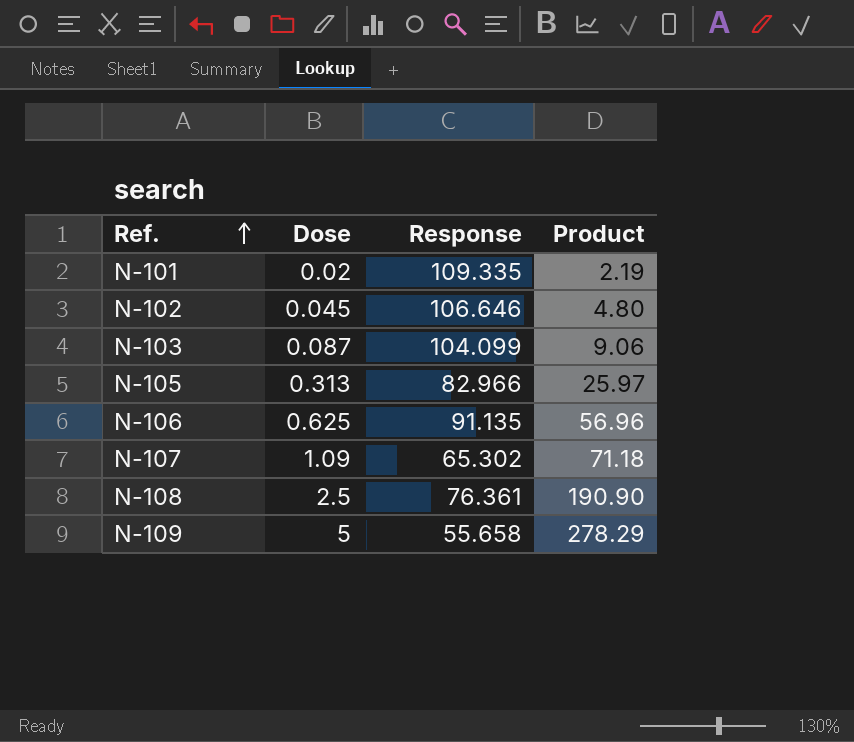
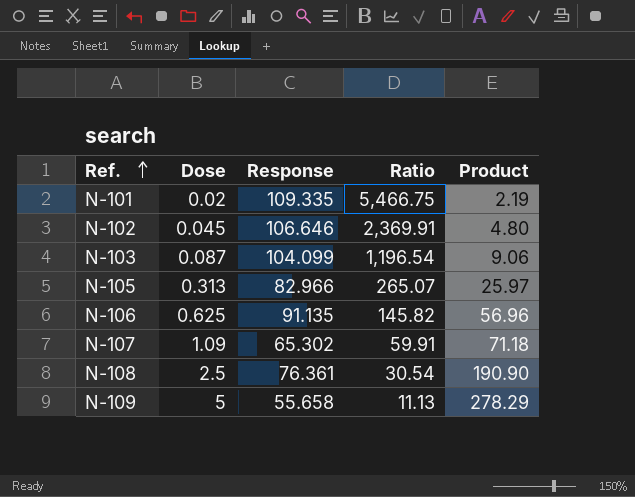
column Ratio | formula: none -> [Response] / [Dose]

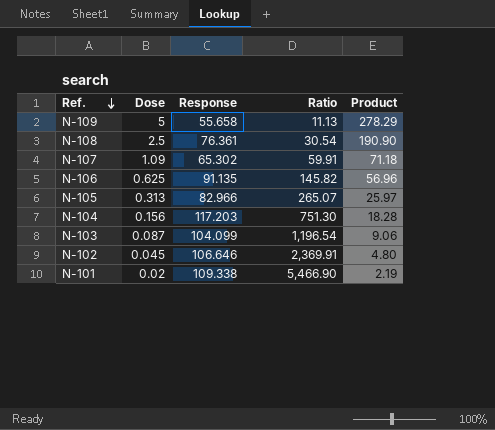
row order: Ref. ascending -> Ref. descending
row N-104: none -> 0.156 | 117.203 | 751.30 | 18.28
N-101 | Response: 109.335 -> 109.338
N-101 | Ratio: 5,466.75 -> 5,466.90

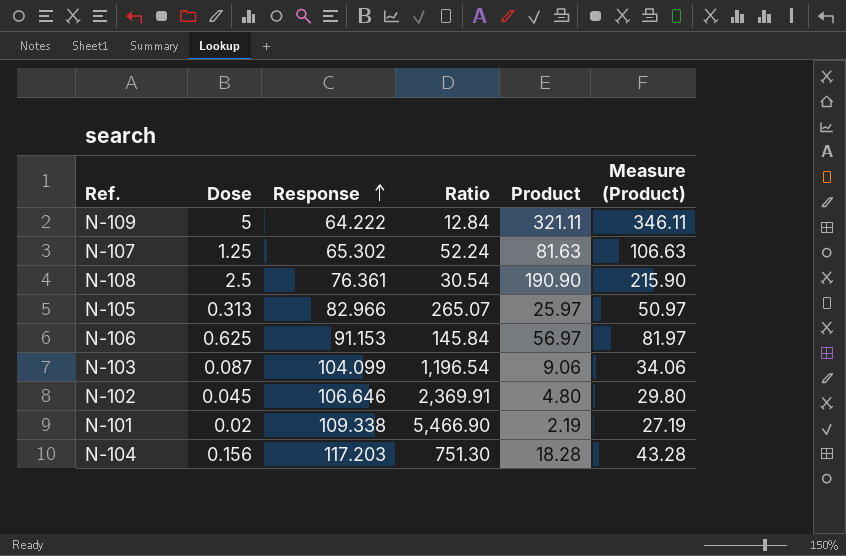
row order: Ref. descending -> Response ascending
column Measure (Product) | formula: none -> [Product] + 25
N-109 | Response: 55.658 -> 64.222
N-109 | Ratio: 11.13 -> 12.84
N-109 | Product: 278.29 -> 321.11
N-107 | Dose: 1.09 -> 1.25
N-107 | Ratio: 59.91 -> 52.24
N-107 | Product: 71.18 -> 81.63
N-106 | Response: 91.135 -> 91.153
N-106 | Ratio: 145.82 -> 145.84
N-106 | Product: 56.96 -> 56.97

